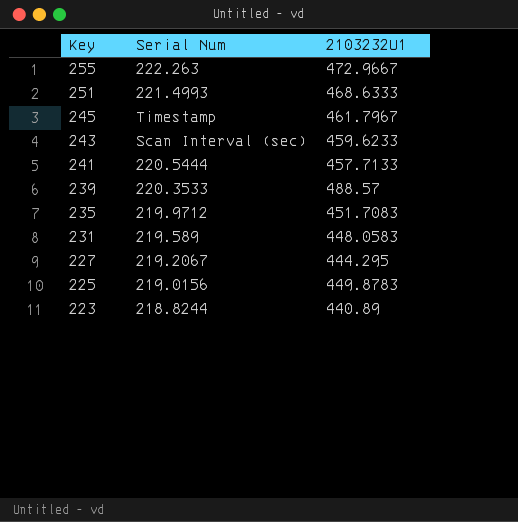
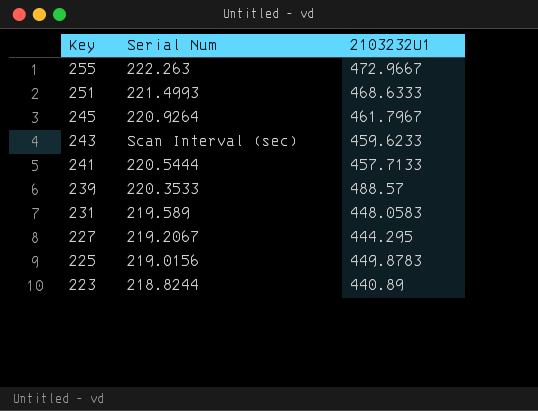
row 235: 219.9712 | 451.7083 -> none
245 | Serial Num: Timestamp -> 220.9264

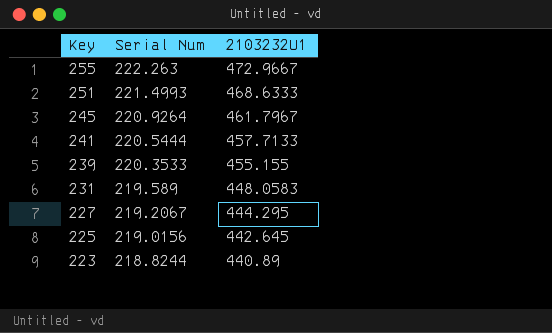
row 243: Scan Interval (sec) | 459.6233 -> none
239 | 2103232U1: 488.57 -> 455.155
225 | 2103232U1: 449.8783 -> 442.645

